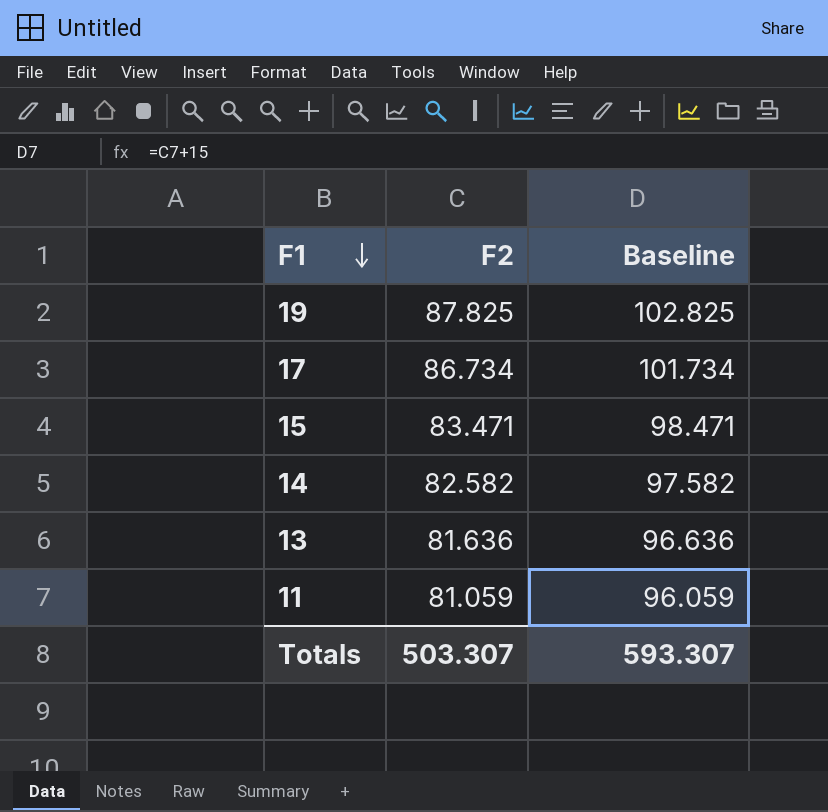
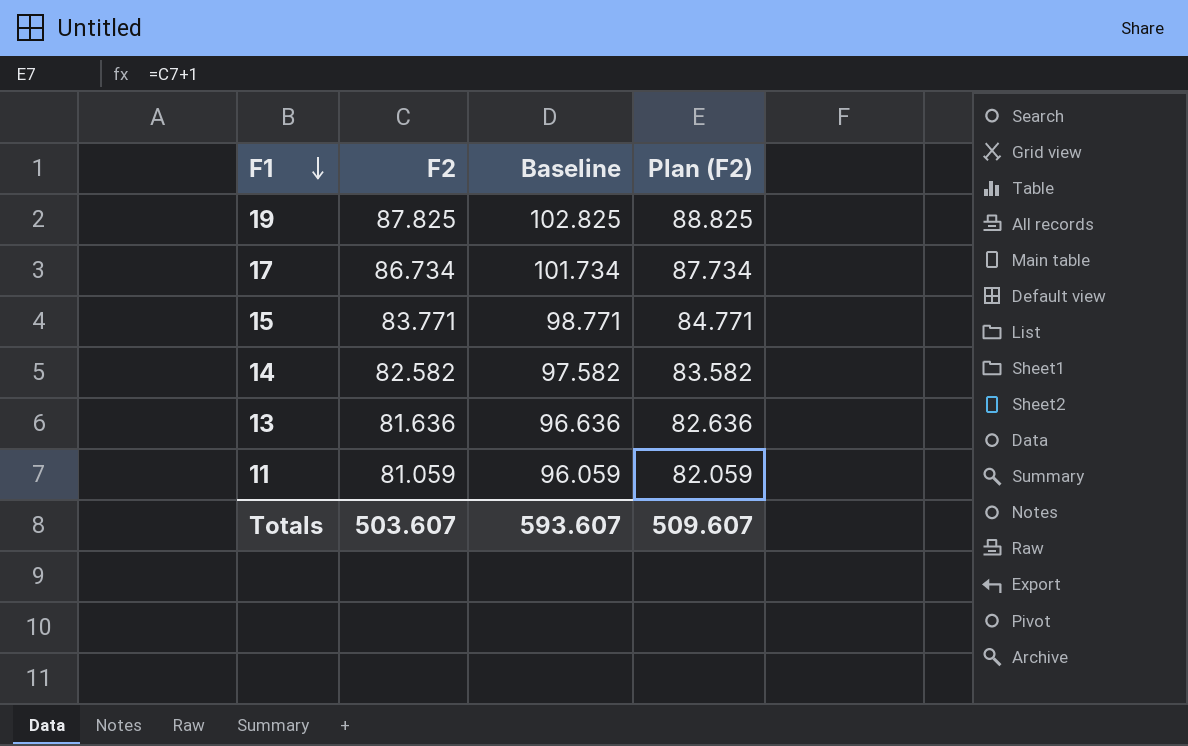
column Plan (F2) | formula: none -> [F2] + 1
15 | F2: 83.471 -> 83.771
15 | Baseline: 98.471 -> 98.771
Totals | F2: 503.307 -> 503.607
Totals | Baseline: 593.307 -> 593.607

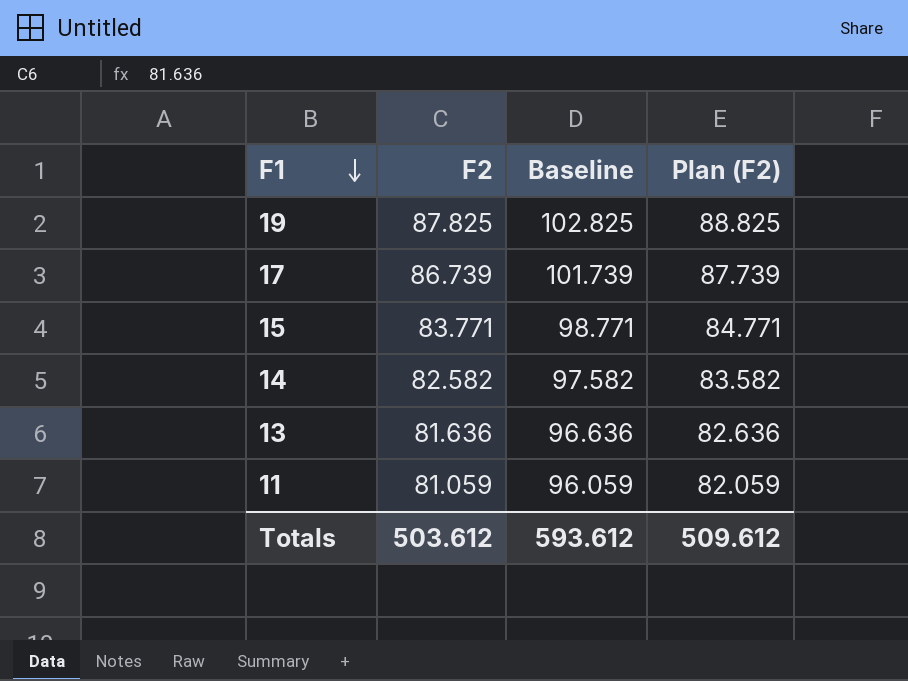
17 | F2: 86.734 -> 86.739
17 | Baseline: 101.734 -> 101.739
17 | Plan (F2): 87.734 -> 87.739
Totals | F2: 503.607 -> 503.612
Totals | Baseline: 593.607 -> 593.612
Totals | Plan (F2): 509.607 -> 509.612

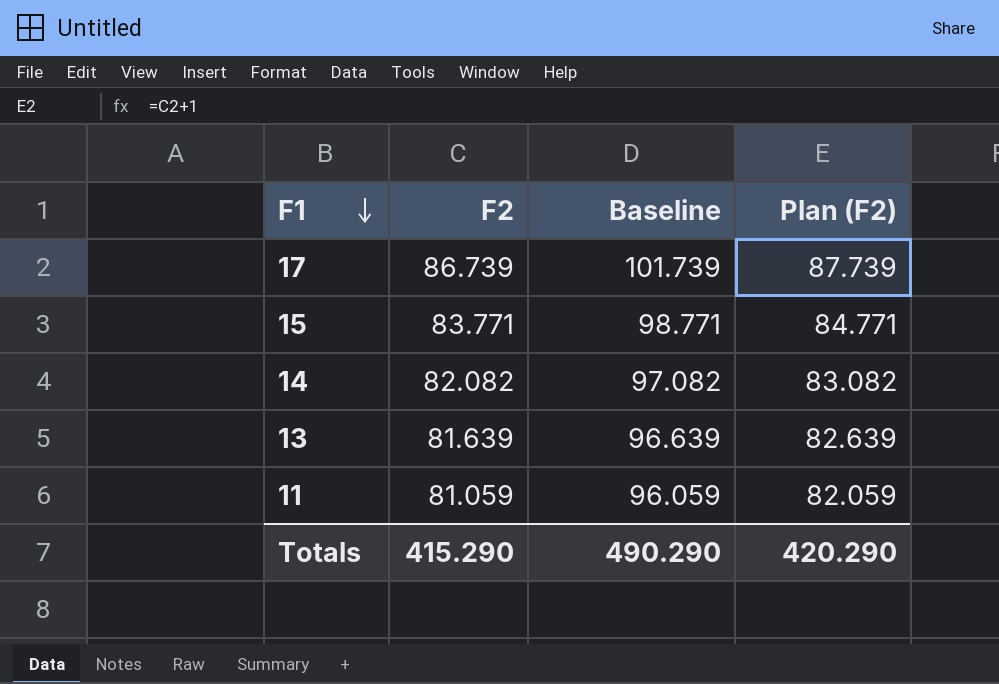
row 19: 87.825 | 102.825 | 88.825 -> none
14 | F2: 82.582 -> 82.082
14 | Baseline: 97.582 -> 97.082
14 | Plan (F2): 83.582 -> 83.082
13 | F2: 81.636 -> 81.639
13 | Baseline: 96.636 -> 96.639
13 | Plan (F2): 82.636 -> 82.639
Totals | F2: 503.612 -> 415.290
Totals | Baseline: 593.612 -> 490.290
Totals | Plan (F2): 509.612 -> 420.290

